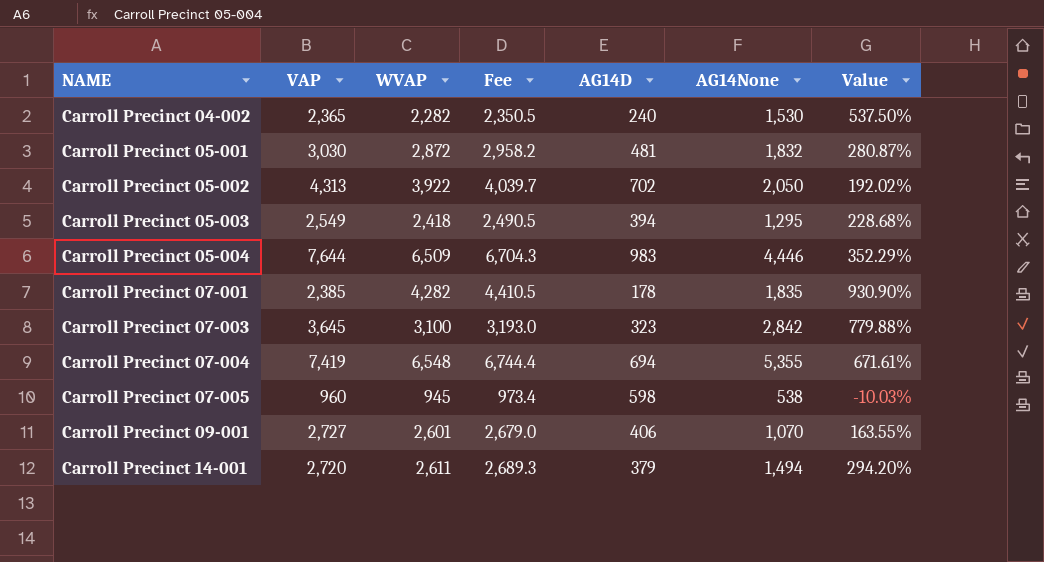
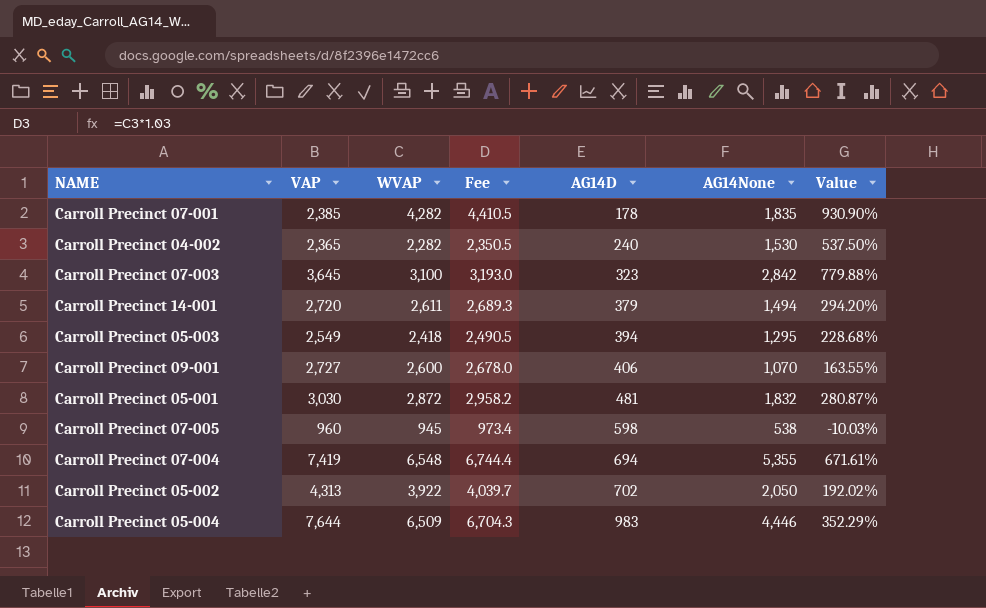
row order: NAME ascending -> AG14D ascending
Carroll Precinct 09-001 | WVAP: 2,601 -> 2,600
Carroll Precinct 09-001 | Fee: 2,679.0 -> 2,678.0

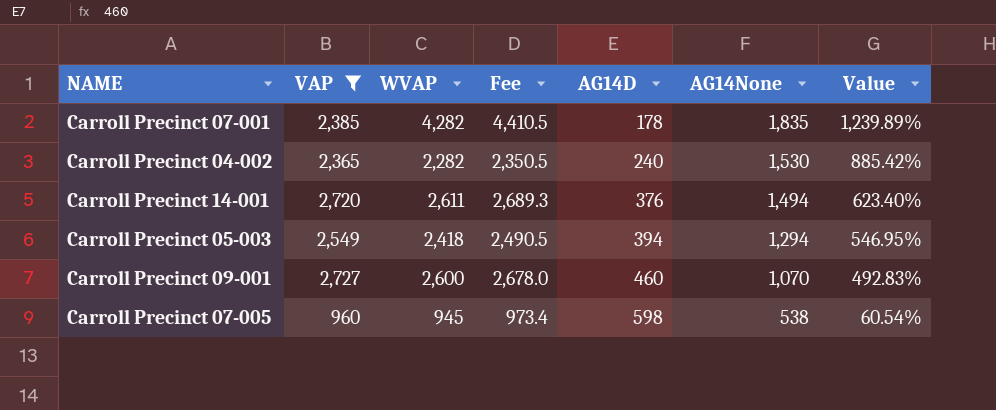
filter: none -> VAP <= 2,727
column Value | formula: ([AG14None] - [AG14D]) / [AG14D] -> ([VAP] - [AG14D]) / [AG14D]
Carroll Precinct 14-001 | AG14D: 379 -> 376
Carroll Precinct 05-003 | AG14None: 1,295 -> 1,294
Carroll Precinct 09-001 | AG14D: 406 -> 460

